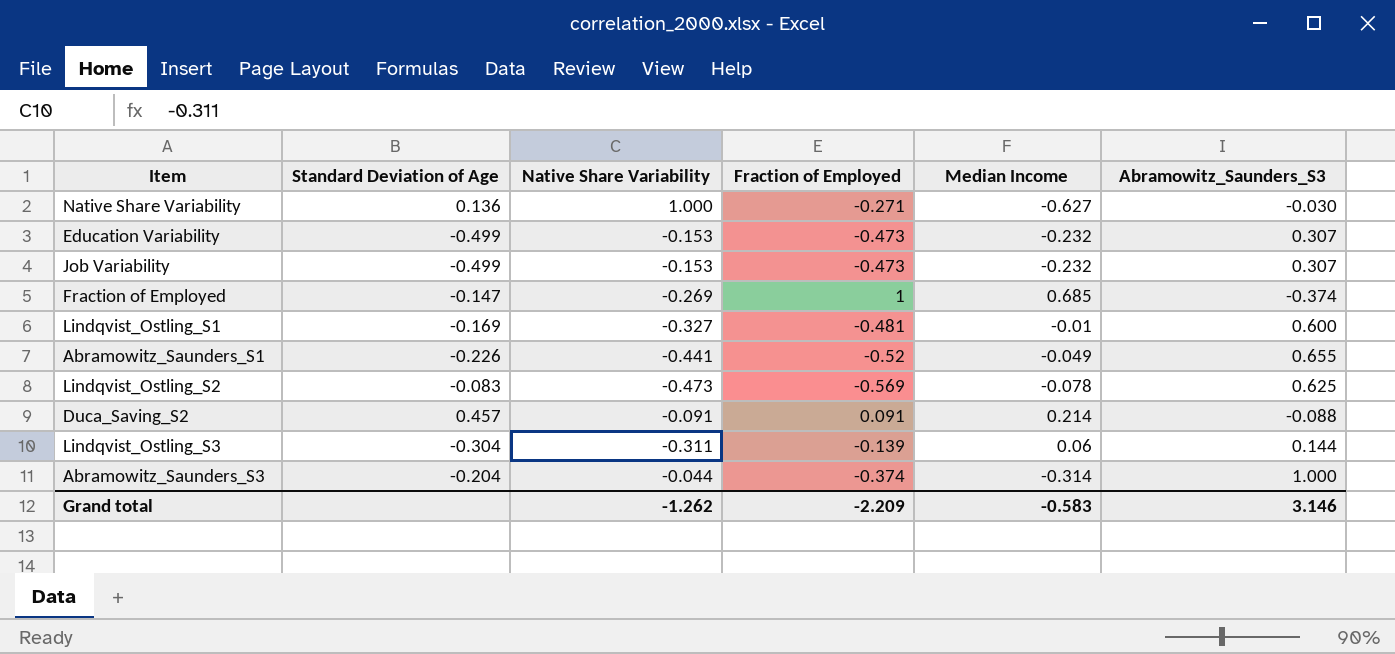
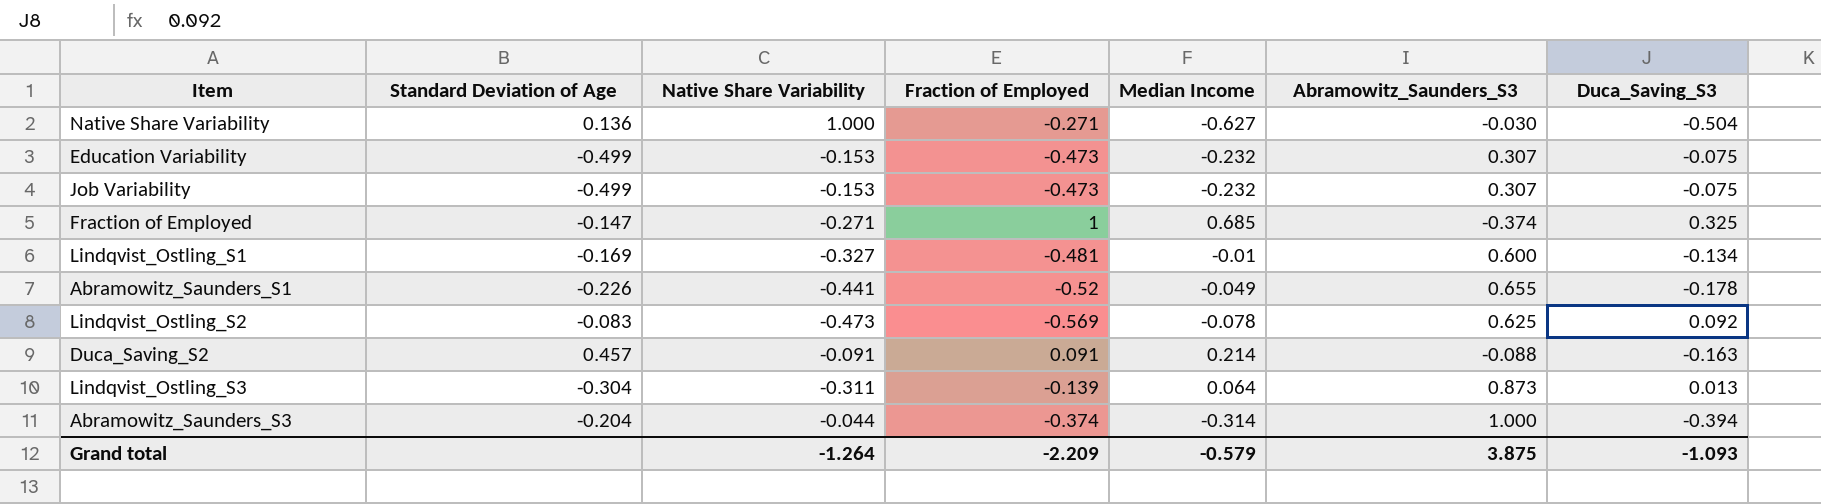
column Duca_Saving_S3 | position: none -> 7
Fraction of Employed | Native Share Variability: -0.269 -> -0.271
Lindqvist_Ostling_S3 | Median Income: 0.06 -> 0.064
Lindqvist_Ostling_S3 | Abramowitz_Saunders_S3: 0.144 -> 0.873
Grand total | Native Share Variability: -1.262 -> -1.264
Grand total | Median Income: -0.583 -> -0.579
Grand total | Abramowitz_Saunders_S3: 3.146 -> 3.875

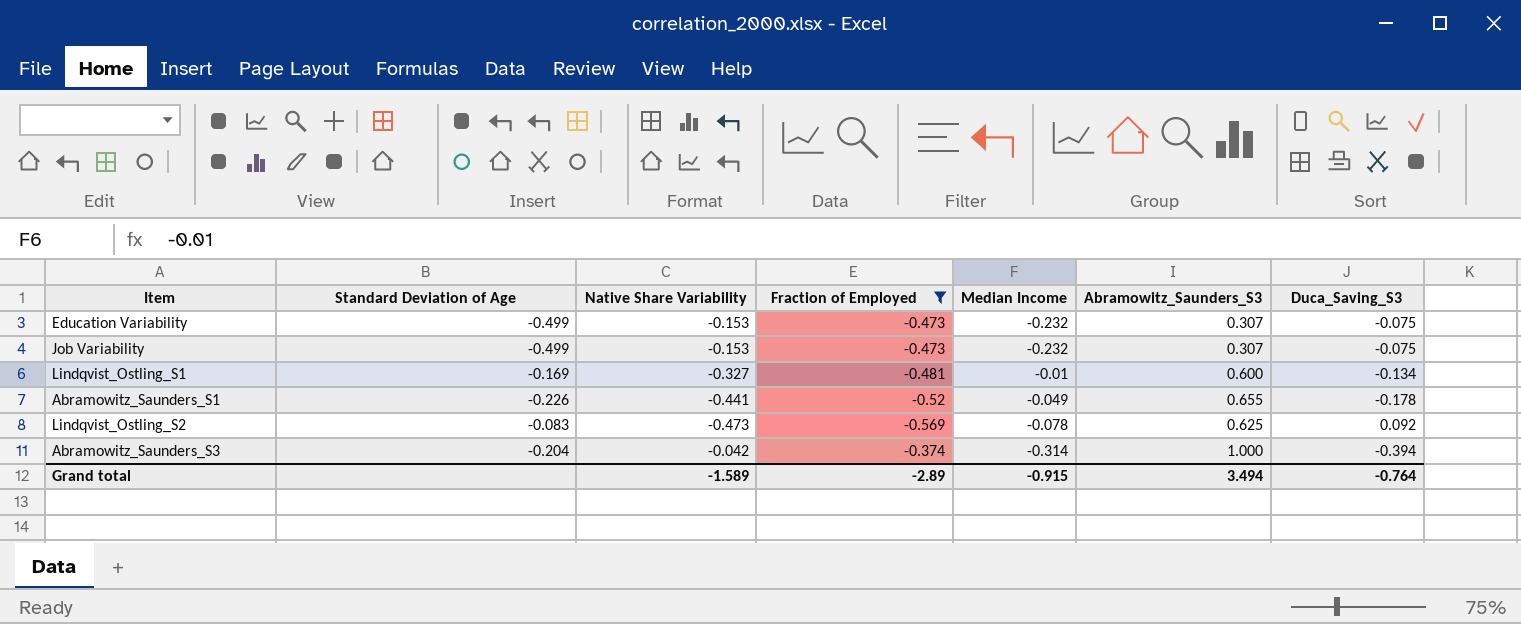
filter: none -> Fraction of Employed <= -0.374
Abramowitz_Saunders_S3 | Native Share Variability: -0.044 -> -0.042
Grand total | Native Share Variability: -1.264 -> -1.589
Grand total | Fraction of Employed: -2.209 -> -2.89
Grand total | Median Income: -0.579 -> -0.915
Grand total | Abramowitz_Saunders_S3: 3.875 -> 3.494
Grand total | Duca_Saving_S3: -1.093 -> -0.764

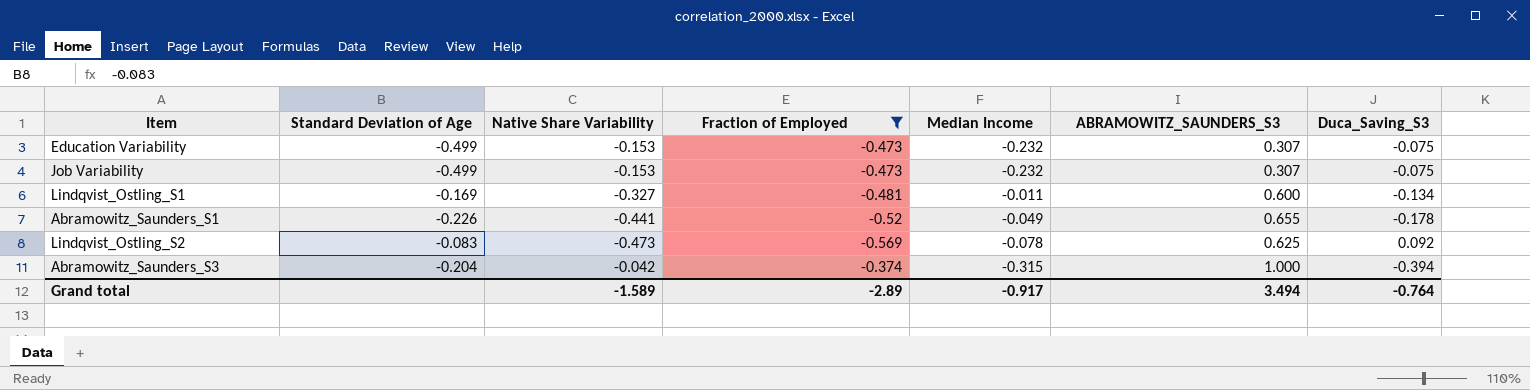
column name: Abramowitz_Saunders_S3 -> ABRAMOWITZ_SAUNDERS_S3
Lindqvist_Ostling_S1 | Median Income: -0.01 -> -0.011
Abramowitz_Saunders_S3 | Median Income: -0.314 -> -0.315
Grand total | Median Income: -0.915 -> -0.917

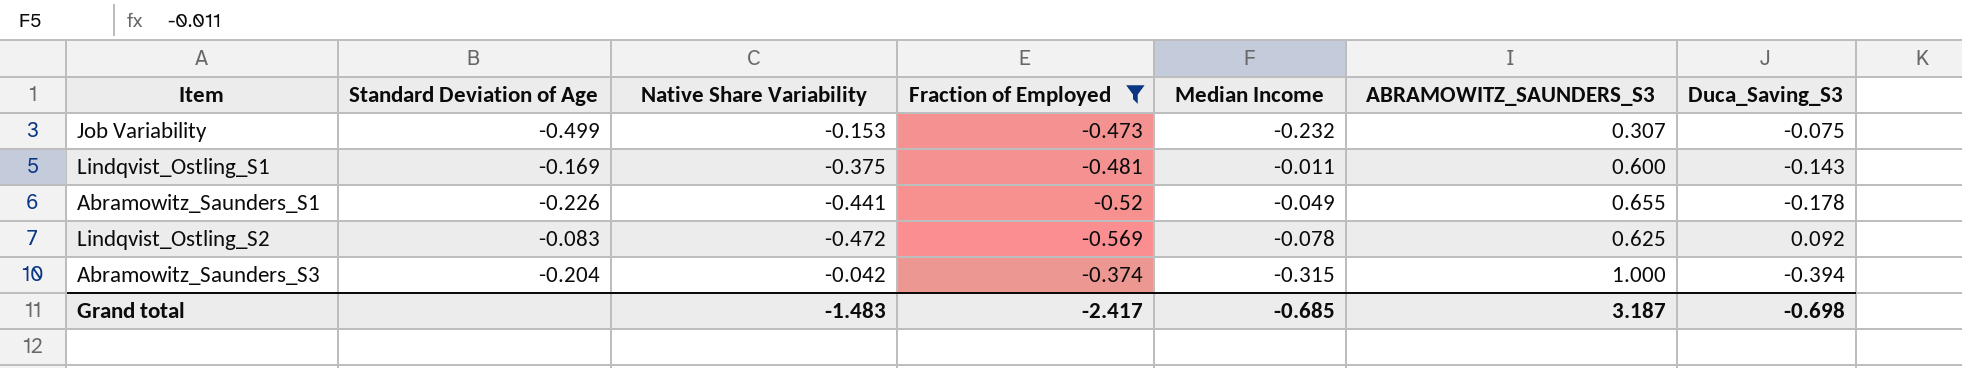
row Education Variability: -0.499 | -0.153 | -0.473 | -0.232 | 0.307 | -0.075 -> none
Lindqvist_Ostling_S1 | Native Share Variability: -0.327 -> -0.375
Lindqvist_Ostling_S1 | Duca_Saving_S3: -0.134 -> -0.143
Lindqvist_Ostling_S2 | Native Share Variability: -0.473 -> -0.472
Grand total | Native Share Variability: -1.589 -> -1.483
Grand total | Fraction of Employed: -2.89 -> -2.417
Grand total | Median Income: -0.917 -> -0.685
Grand total | ABRAMOWITZ_SAUNDERS_S3: 3.494 -> 3.187
Grand total | Duca_Saving_S3: -0.764 -> -0.698

